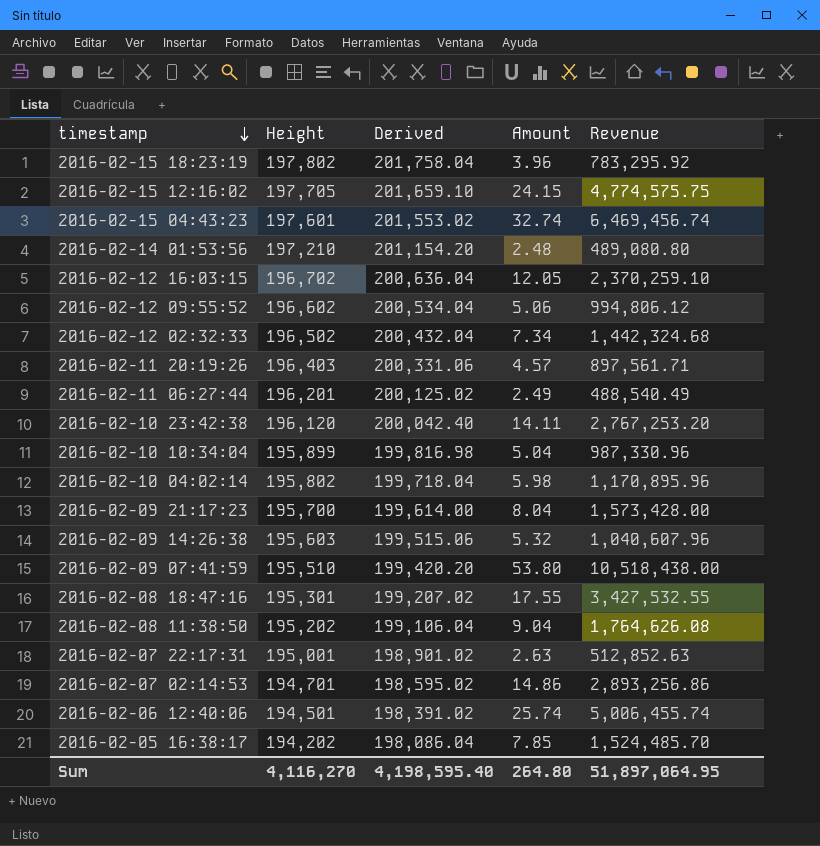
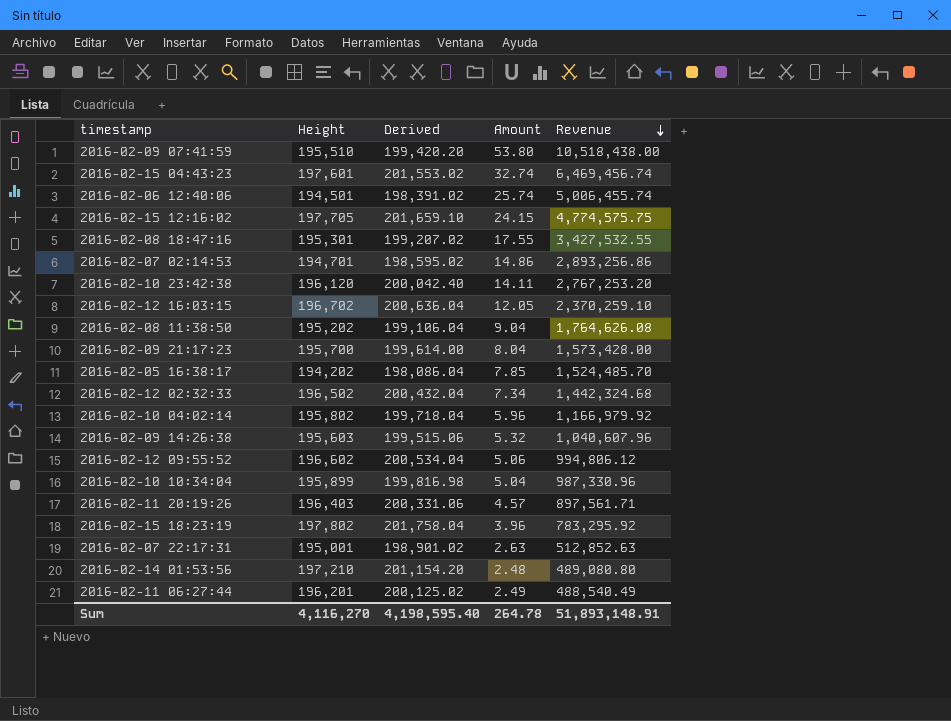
row order: timestamp descending -> Revenue descending
2016-02-10 04:02:14 | Amount: 5.98 -> 5.96
2016-02-10 04:02:14 | Revenue: 1,170,895.96 -> 1,166,979.92
Sum | Amount: 264.80 -> 264.78
Sum | Revenue: 51,897,064.95 -> 51,893,148.91

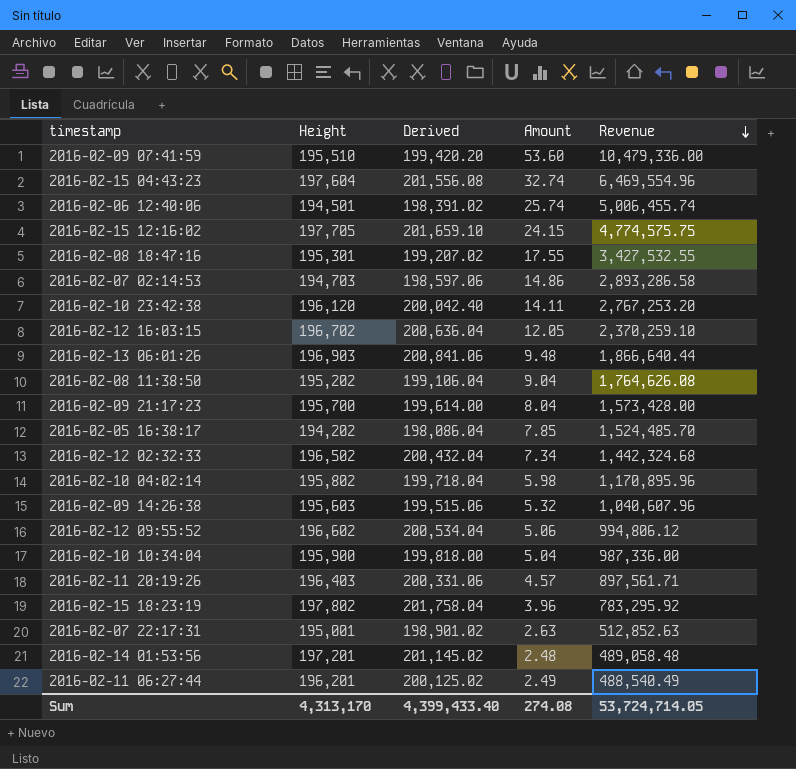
2016-02-09 07:41:59 | Amount: 53.80 -> 53.60
2016-02-09 07:41:59 | Revenue: 10,518,438.00 -> 10,479,336.00
2016-02-15 04:43:23 | Height: 197,601 -> 197,604
2016-02-15 04:43:23 | Derived: 201,553.02 -> 201,556.08
2016-02-15 04:43:23 | Revenue: 6,469,456.74 -> 6,469,554.96
2016-02-07 02:14:53 | Height: 194,701 -> 194,703
2016-02-07 02:14:53 | Derived: 198,595.02 -> 198,597.06
2016-02-07 02:14:53 | Revenue: 2,893,256.86 -> 2,893,286.58
row 2016-02-13 06:01:26: none -> 196,903 | 200,841.06 | 9.48 | 1,866,640.44
2016-02-10 04:02:14 | Amount: 5.96 -> 5.98
2016-02-10 04:02:14 | Revenue: 1,166,979.92 -> 1,170,895.96
2016-02-10 10:34:04 | Height: 195,899 -> 195,900
2016-02-10 10:34:04 | Derived: 199,816.98 -> 199,818.00
2016-02-10 10:34:04 | Revenue: 987,330.96 -> 987,336.00
2016-02-14 01:53:56 | Height: 197,210 -> 197,201
2016-02-14 01:53:56 | Derived: 201,154.20 -> 201,145.02
2016-02-14 01:53:56 | Revenue: 489,080.80 -> 489,058.48
Sum | Height: 4,116,270 -> 4,313,170
Sum | Derived: 4,198,595.40 -> 4,399,433.40
Sum | Amount: 264.78 -> 274.08
Sum | Revenue: 51,893,148.91 -> 53,724,714.05

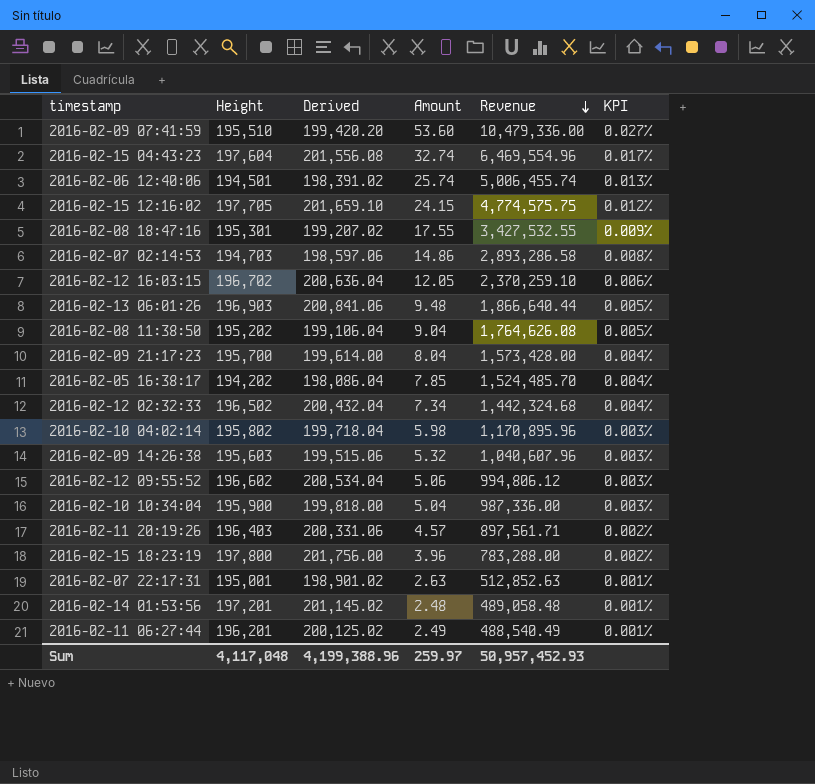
column KPI | formula: none -> [Amount] / [Height]
row 2016-02-10 23:42:38: 196,120 | 200,042.40 | 14.11 | 2,767,253.20 -> none
2016-02-15 18:23:19 | Height: 197,802 -> 197,800
2016-02-15 18:23:19 | Derived: 201,758.04 -> 201,756.00
2016-02-15 18:23:19 | Revenue: 783,295.92 -> 783,288.00
Sum | Height: 4,313,170 -> 4,117,048
Sum | Derived: 4,399,433.40 -> 4,199,388.96
Sum | Amount: 274.08 -> 259.97
Sum | Revenue: 53,724,714.05 -> 50,957,452.93

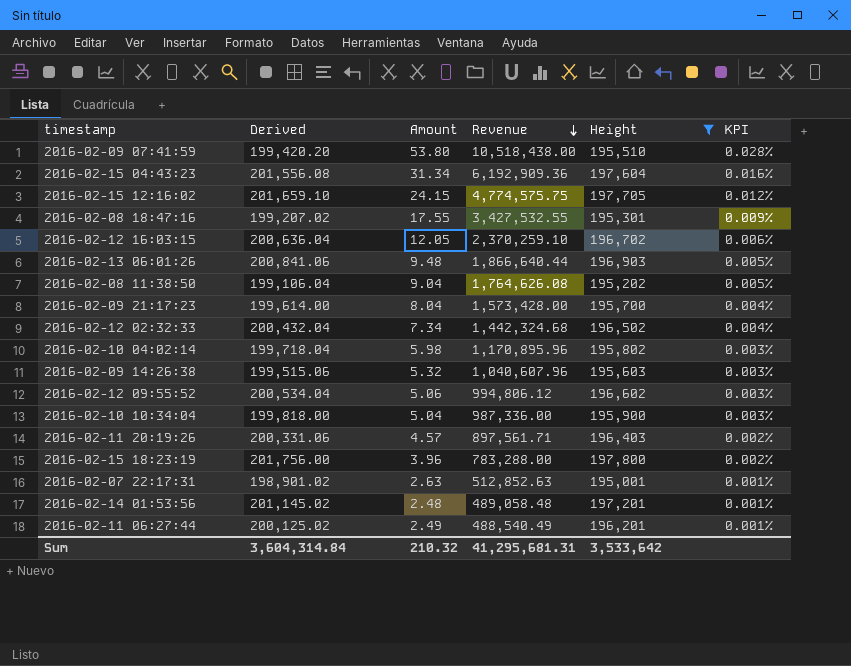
filter: none -> Height >= 195,001
column Height | position: 2 -> 5
2016-02-09 07:41:59 | Amount: 53.60 -> 53.80
2016-02-09 07:41:59 | Revenue: 10,479,336.00 -> 10,518,438.00
2016-02-09 07:41:59 | KPI: 0.027% -> 0.028%
2016-02-15 04:43:23 | Amount: 32.74 -> 31.34
2016-02-15 04:43:23 | Revenue: 6,469,554.96 -> 6,192,909.36
2016-02-15 04:43:23 | KPI: 0.017% -> 0.016%
Sum | Derived: 4,199,388.96 -> 3,604,314.84
Sum | Amount: 259.97 -> 210.32
Sum | Revenue: 50,957,452.93 -> 41,295,681.31
Sum | Height: 4,117,048 -> 3,533,642

